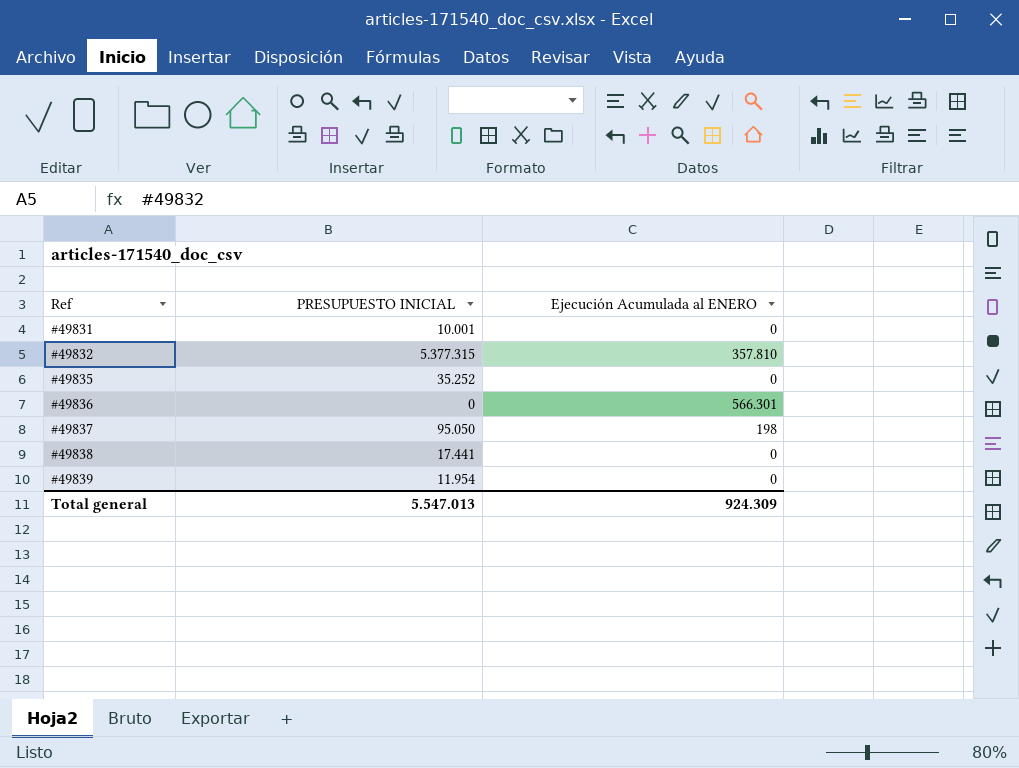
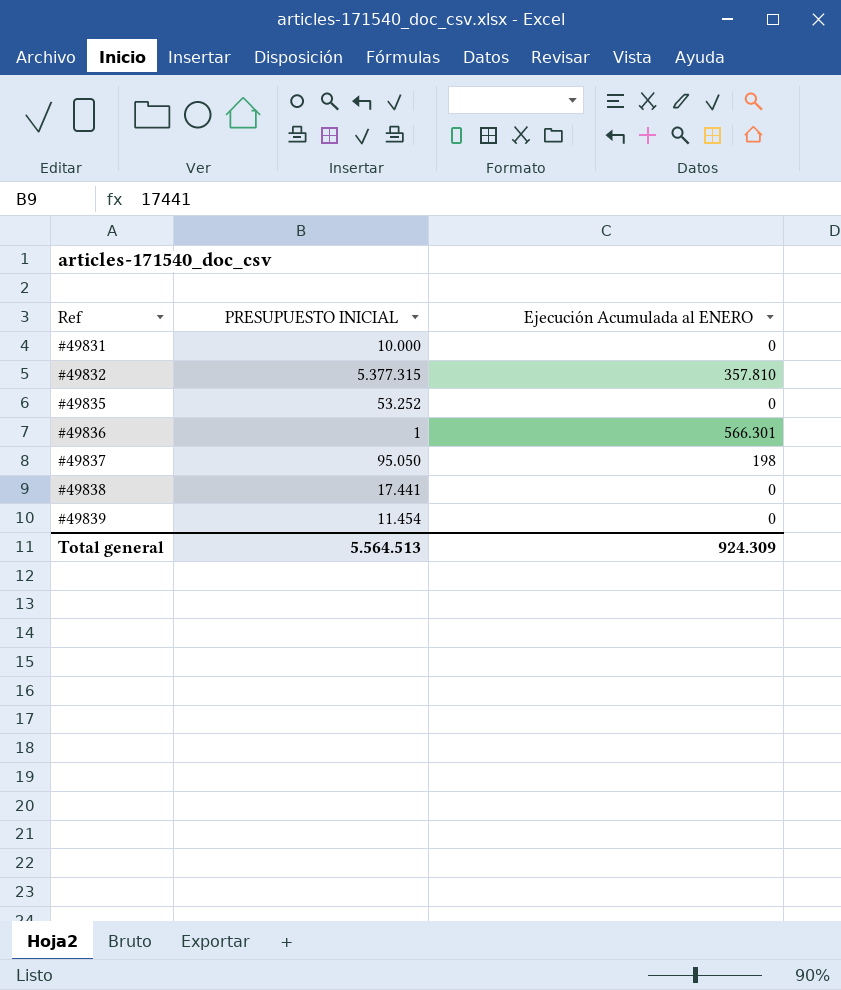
#49831 | PRESUPUESTO INICIAL: 10.001 -> 10.000
#49835 | PRESUPUESTO INICIAL: 35.252 -> 53.252
#49836 | PRESUPUESTO INICIAL: 0 -> 1
#49839 | PRESUPUESTO INICIAL: 11.954 -> 11.454
Total general | PRESUPUESTO INICIAL: 5.547.013 -> 5.564.513

